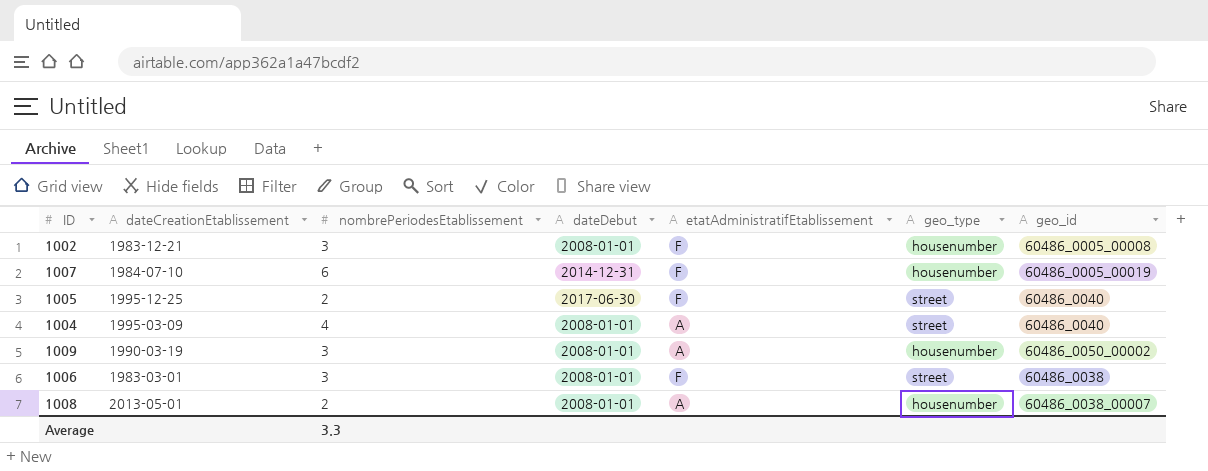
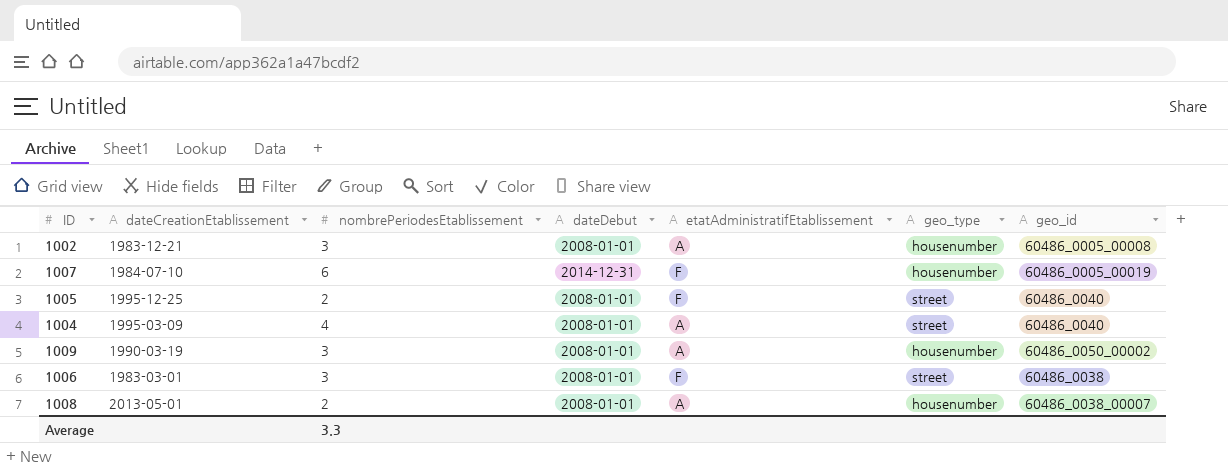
1002 | etatAdministratifEtablissement: F -> A
1005 | dateDebut: 2017-06-30 -> 2008-01-01

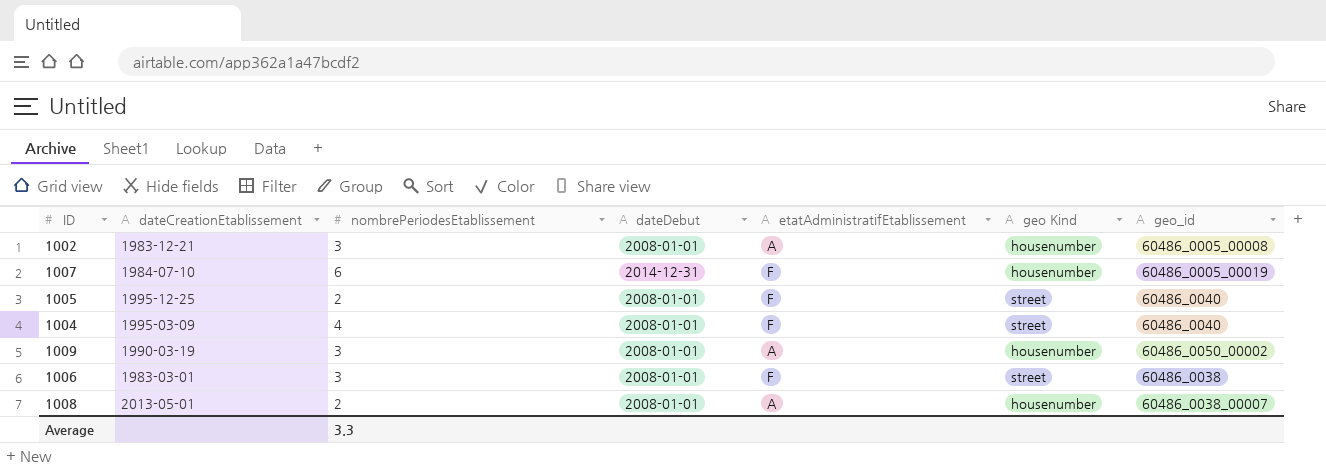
column name: geo_type -> geo Kind
1004 | etatAdministratifEtablissement: A -> F

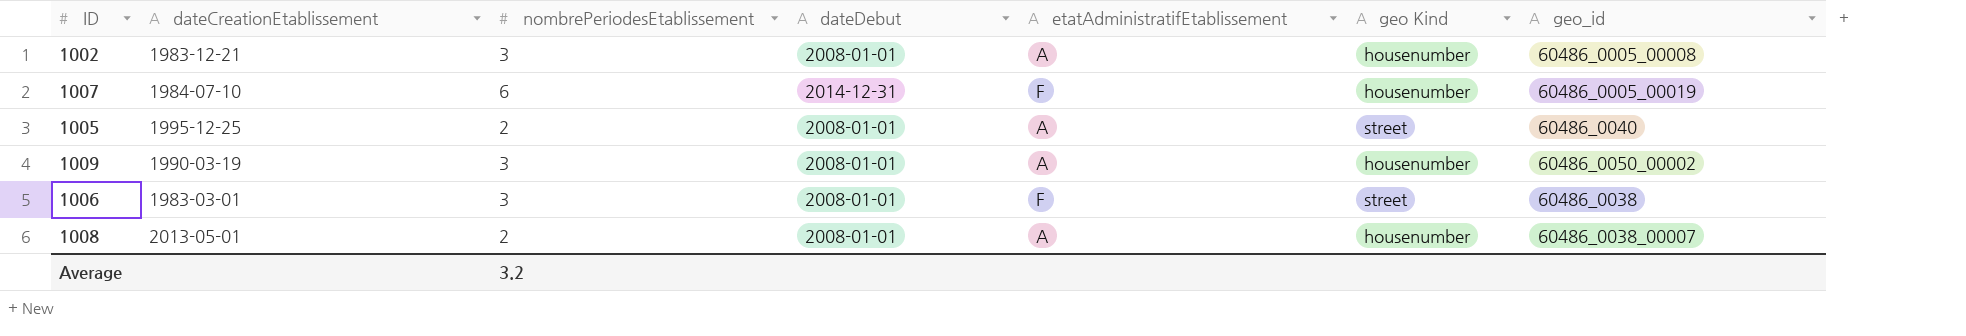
row 1004: 1995-03-09 | 4 | 2008-01-01 | F | street | 60486_0040 -> none
1005 | etatAdministratifEtablissement: F -> A
Average | nombrePeriodesEtablissement: 3.3 -> 3.2

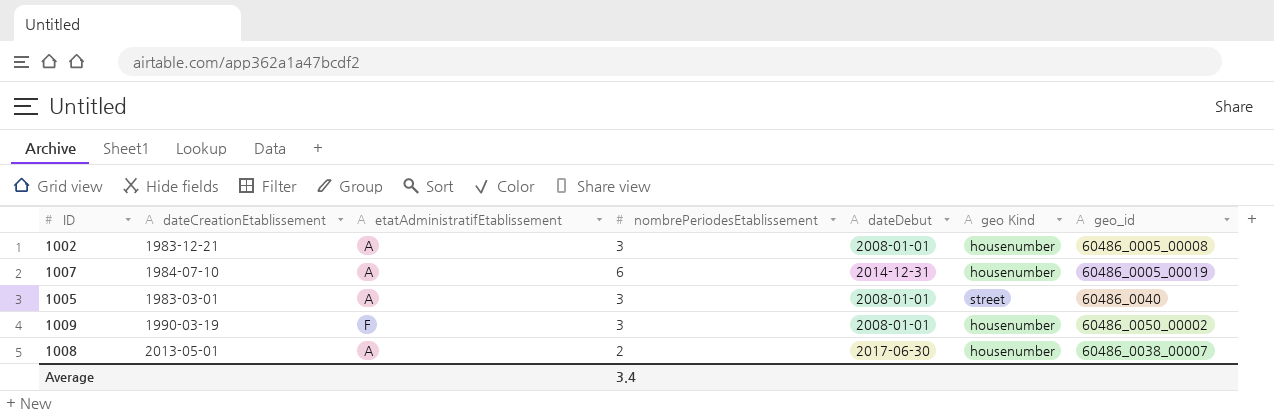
column etatAdministratifEtablissement | position: 5 -> 3
row 1006: 1983-03-01 | 3 | 2008-01-01 | F | street | 60486_0038 -> none
1007 | etatAdministratifEtablissement: F -> A
1005 | dateCreationEtablissement: 1995-12-25 -> 1983-03-01
1005 | nombrePeriodesEtablissement: 2 -> 3
1009 | etatAdministratifEtablissement: A -> F
1008 | dateDebut: 2008-01-01 -> 2017-06-30
Average | nombrePeriodesEtablissement: 3.2 -> 3.4

